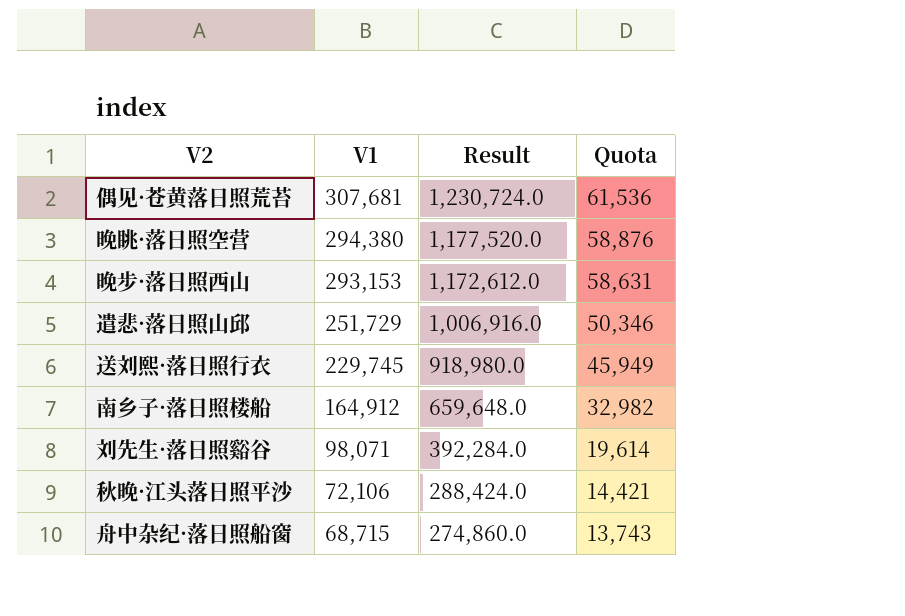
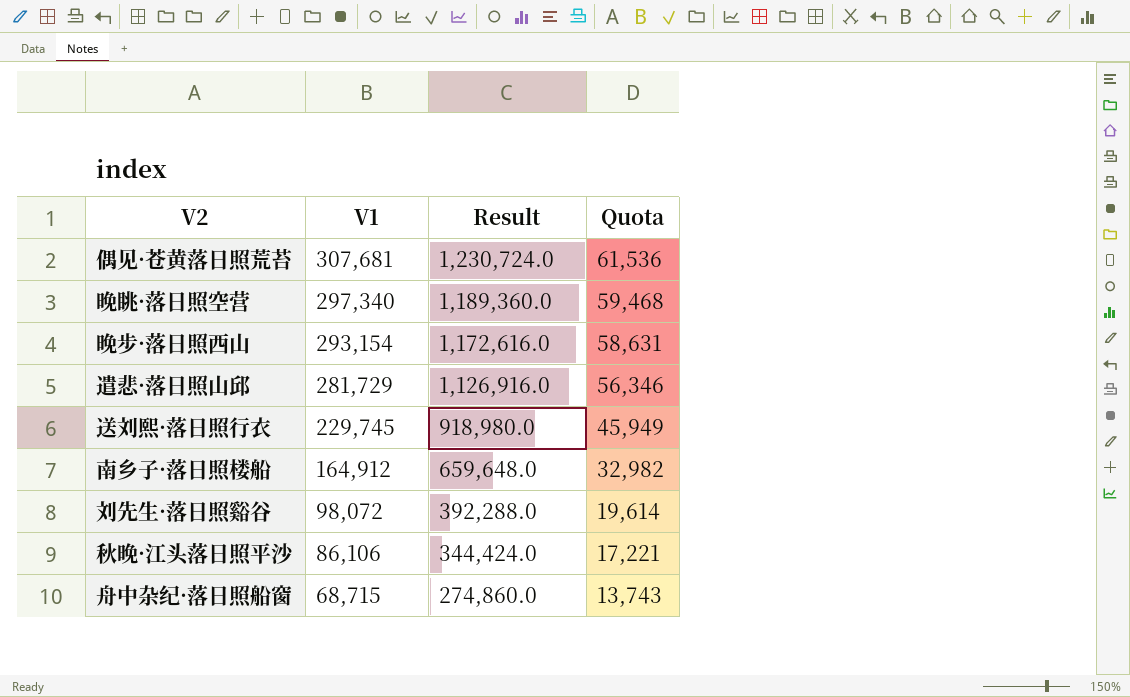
晚眺·落日照空营 | V1: 294,380 -> 297,340
晚眺·落日照空营 | Result: 1,177,520.0 -> 1,189,360.0
晚眺·落日照空营 | Quota: 58,876 -> 59,468
晚步·落日照西山 | V1: 293,153 -> 293,154
晚步·落日照西山 | Result: 1,172,612.0 -> 1,172,616.0
遣悲·落日照山邱 | V1: 251,729 -> 281,729
遣悲·落日照山邱 | Result: 1,006,916.0 -> 1,126,916.0
遣悲·落日照山邱 | Quota: 50,346 -> 56,346
刘先生·落日照谿谷 | V1: 98,071 -> 98,072
刘先生·落日照谿谷 | Result: 392,284.0 -> 392,288.0
秋晚·江头落日照平沙 | V1: 72,106 -> 86,106
秋晚·江头落日照平沙 | Result: 288,424.0 -> 344,424.0
秋晚·江头落日照平沙 | Quota: 14,421 -> 17,221

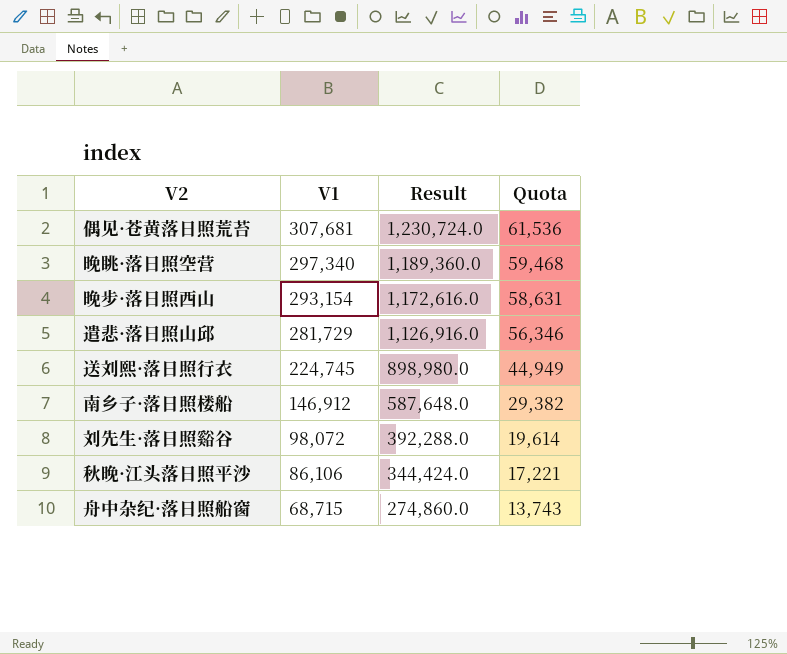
送刘熙·落日照行衣 | V1: 229,745 -> 224,745
送刘熙·落日照行衣 | Result: 918,980.0 -> 898,980.0
送刘熙·落日照行衣 | Quota: 45,949 -> 44,949
南乡子·落日照楼船 | V1: 164,912 -> 146,912
南乡子·落日照楼船 | Result: 659,648.0 -> 587,648.0
南乡子·落日照楼船 | Quota: 32,982 -> 29,382

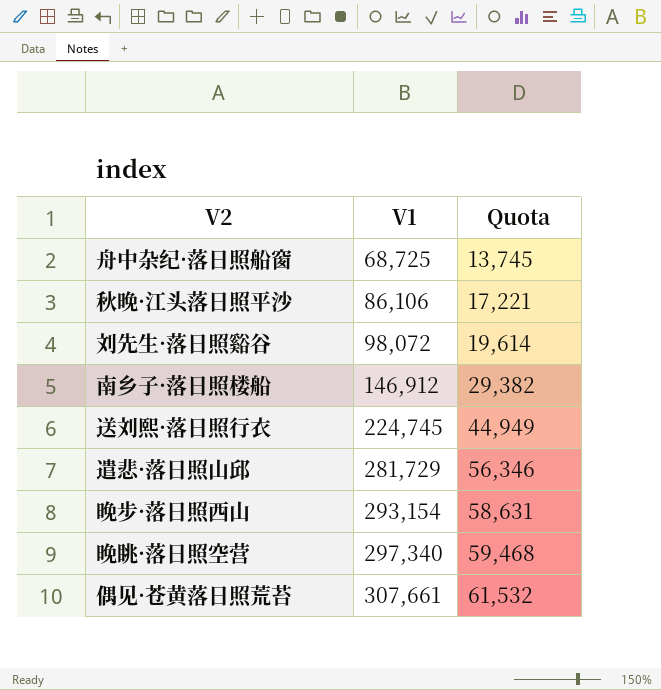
row order: V1 descending -> V1 ascending
column Result | formula: [V1] * 4 -> none
舟中杂纪·落日照船窗 | V1: 68,715 -> 68,725
舟中杂纪·落日照船窗 | Quota: 13,743 -> 13,745
偶见·苍黄落日照荒苔 | V1: 307,681 -> 307,661
偶见·苍黄落日照荒苔 | Quota: 61,536 -> 61,532

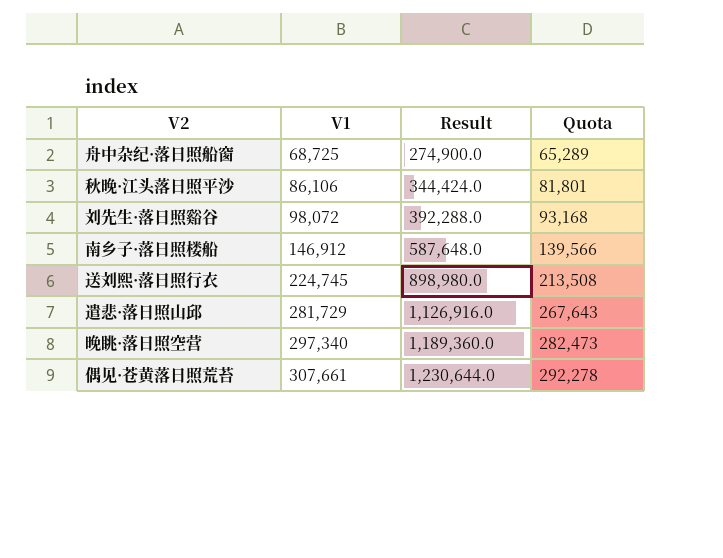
column Result | formula: none -> [V1] * 4
column Quota | formula: [V1] * 0.2 -> [V1] * 0.95
row 晚步·落日照西山: 293,154 | 58,631 -> none

